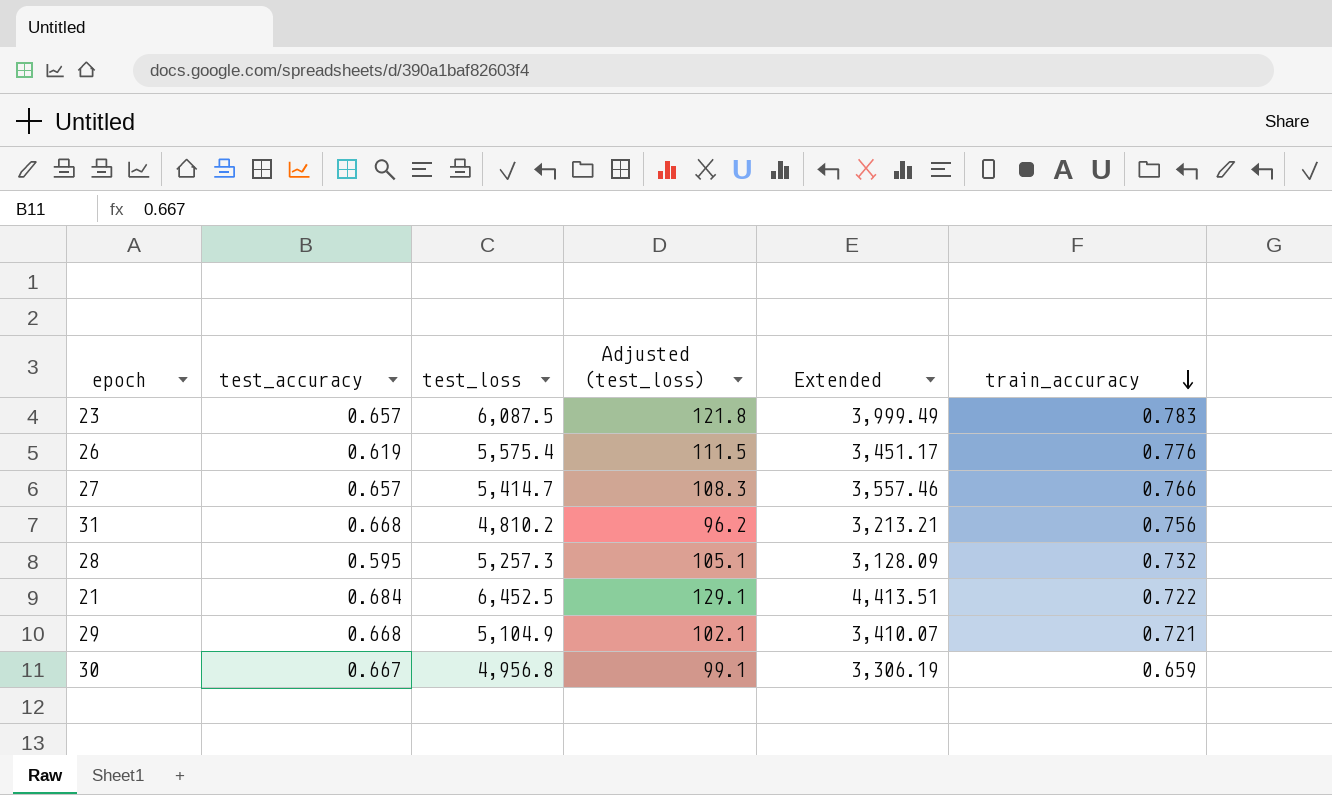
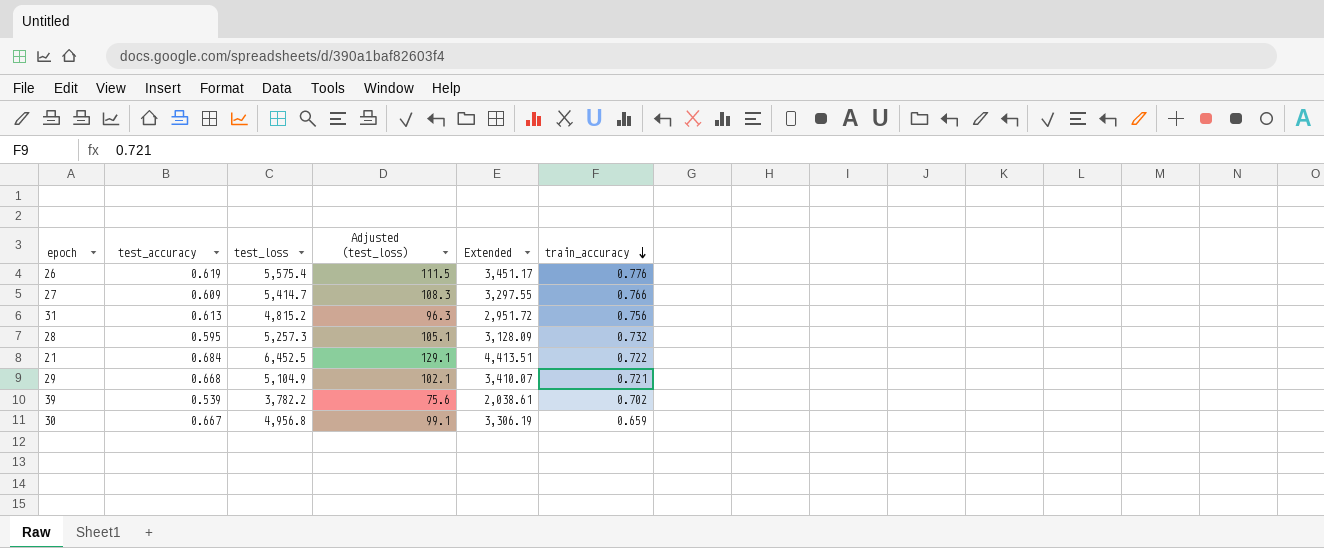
row 23: 0.657 | 6,087.5 | 121.8 | 3,999.49 | 0.783 -> none
27 | test_accuracy: 0.657 -> 0.609
27 | Extended: 3,557.46 -> 3,297.55
31 | test_accuracy: 0.668 -> 0.613
31 | test_loss: 4,810.2 -> 4,815.2
31 | Adjusted (test_loss): 96.2 -> 96.3
31 | Extended: 3,213.21 -> 2,951.72
row 39: none -> 0.539 | 3,782.2 | 75.6 | 2,038.61 | 0.702

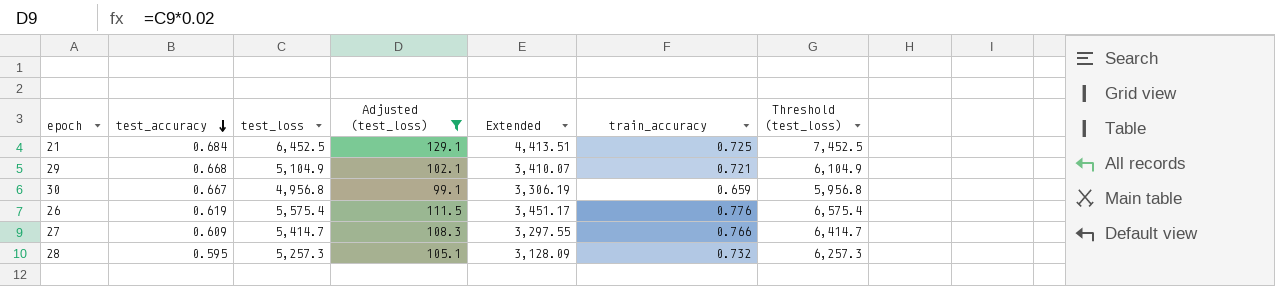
filter: none -> Adjusted (test_loss) >= 99.1
row order: train_accuracy descending -> test_accuracy descending
column Threshold (test_loss) | formula: none -> [test_loss] + 1000
21 | train_accuracy: 0.722 -> 0.725

